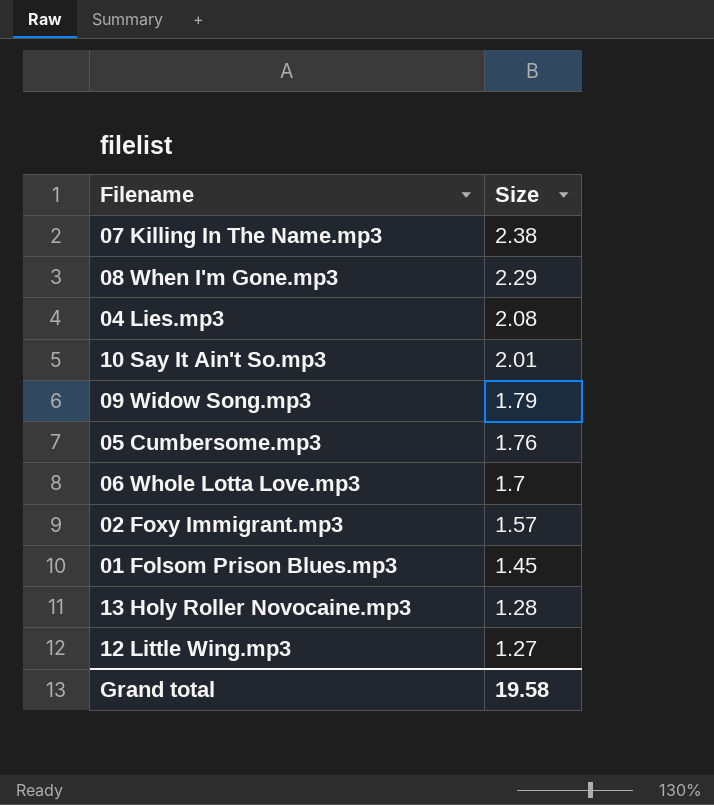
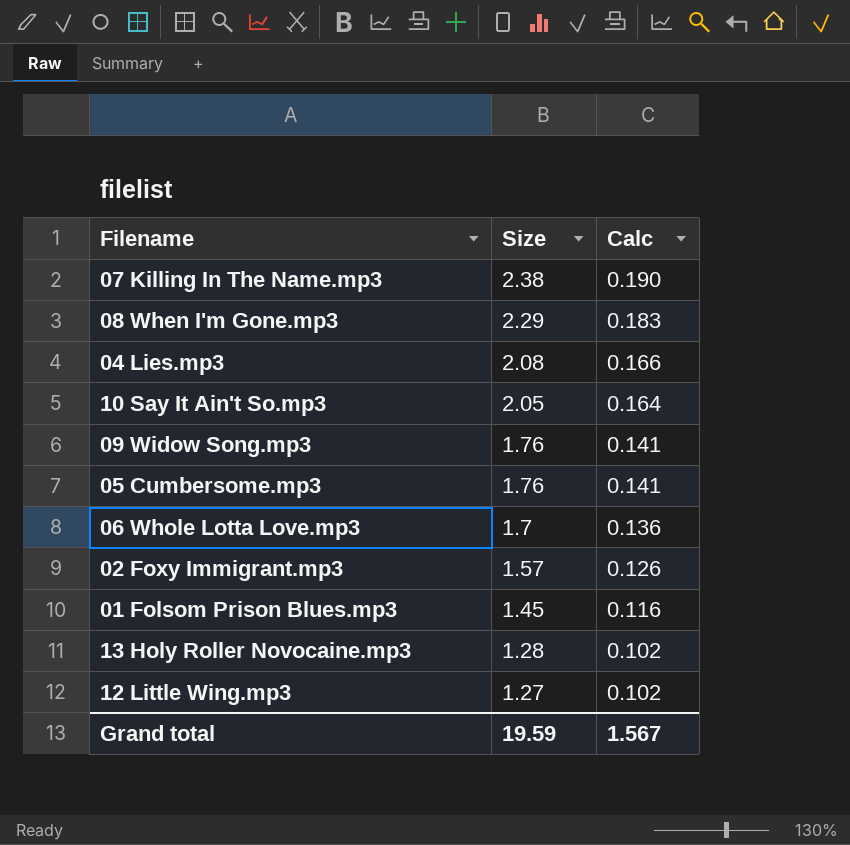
column Calc | formula: none -> [Size] * 0.08
10 Say It Ain't So.mp3 | Size: 2.01 -> 2.05
09 Widow Song.mp3 | Size: 1.79 -> 1.76
Grand total | Size: 19.58 -> 19.59

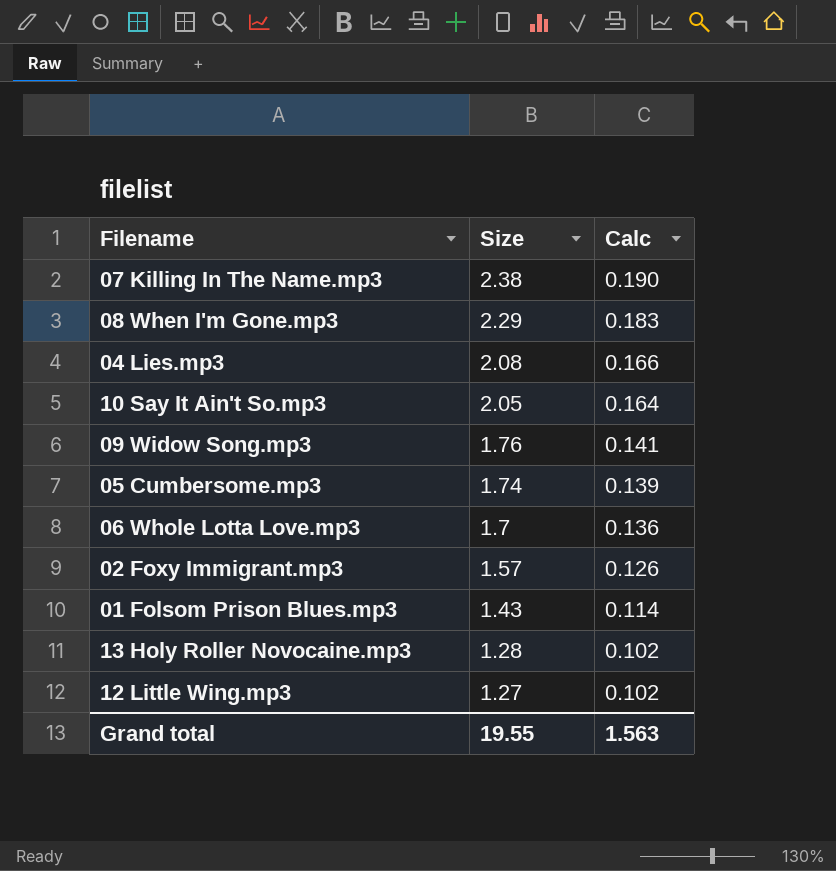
05 Cumbersome.mp3 | Size: 1.76 -> 1.74
05 Cumbersome.mp3 | Calc: 0.141 -> 0.139
01 Folsom Prison Blues.mp3 | Size: 1.45 -> 1.43
01 Folsom Prison Blues.mp3 | Calc: 0.116 -> 0.114
Grand total | Size: 19.59 -> 19.55
Grand total | Calc: 1.567 -> 1.563

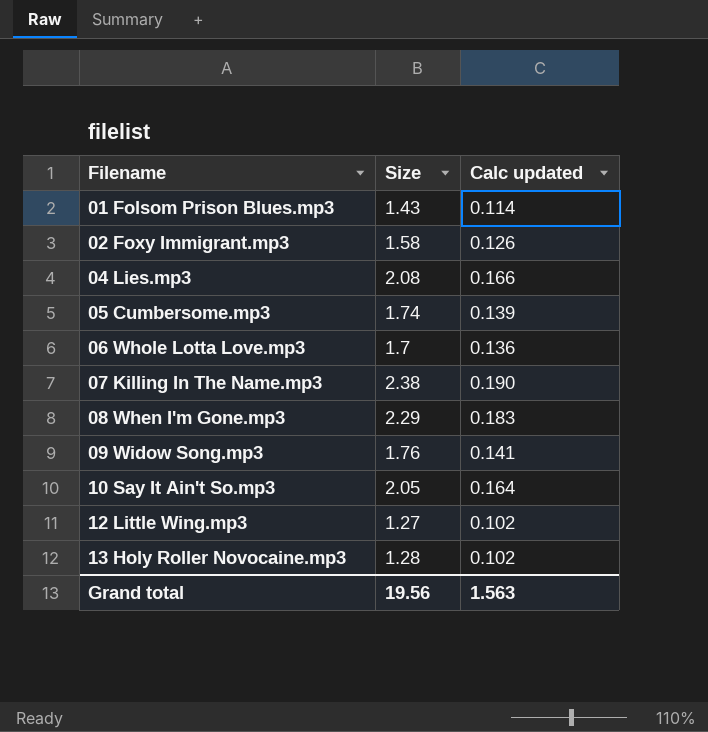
row order: Size descending -> Filename ascending
column name: Calc -> Calc updated
02 Foxy Immigrant.mp3 | Size: 1.57 -> 1.58
Grand total | Size: 19.55 -> 19.56

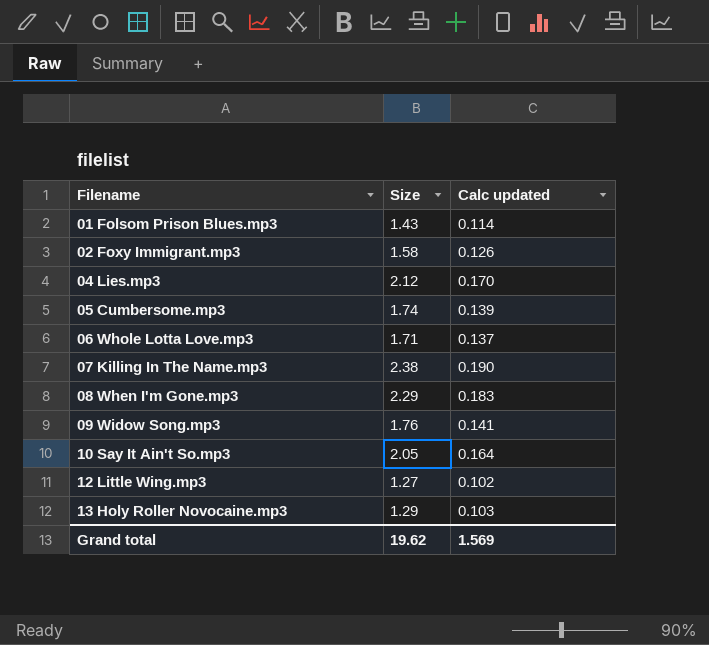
04 Lies.mp3 | Size: 2.08 -> 2.12
04 Lies.mp3 | Calc updated: 0.166 -> 0.170
06 Whole Lotta Love.mp3 | Size: 1.7 -> 1.71
06 Whole Lotta Love.mp3 | Calc updated: 0.136 -> 0.137
13 Holy Roller Novocaine.mp3 | Size: 1.28 -> 1.29
13 Holy Roller Novocaine.mp3 | Calc updated: 0.102 -> 0.103
Grand total | Size: 19.56 -> 19.62
Grand total | Calc updated: 1.563 -> 1.569

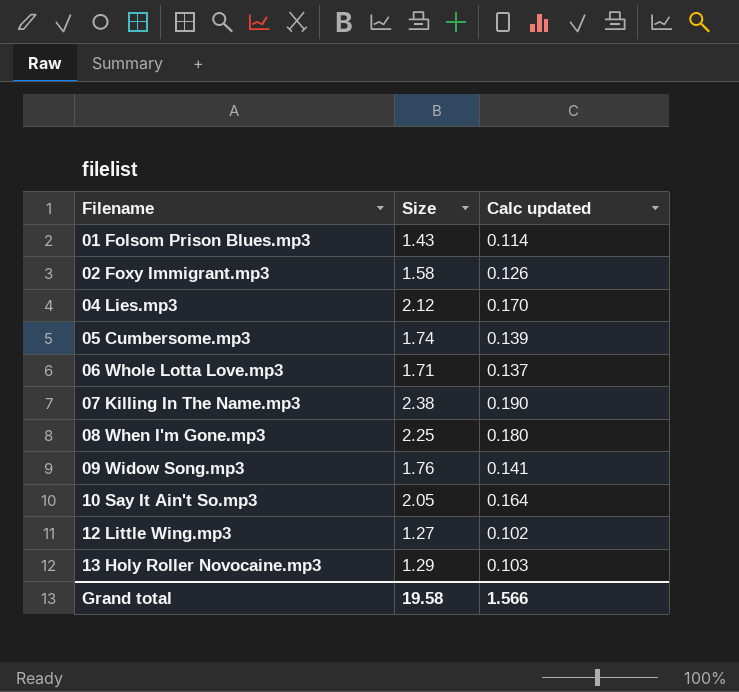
08 When I'm Gone.mp3 | Size: 2.29 -> 2.25
08 When I'm Gone.mp3 | Calc updated: 0.183 -> 0.180
Grand total | Size: 19.62 -> 19.58
Grand total | Calc updated: 1.569 -> 1.566

